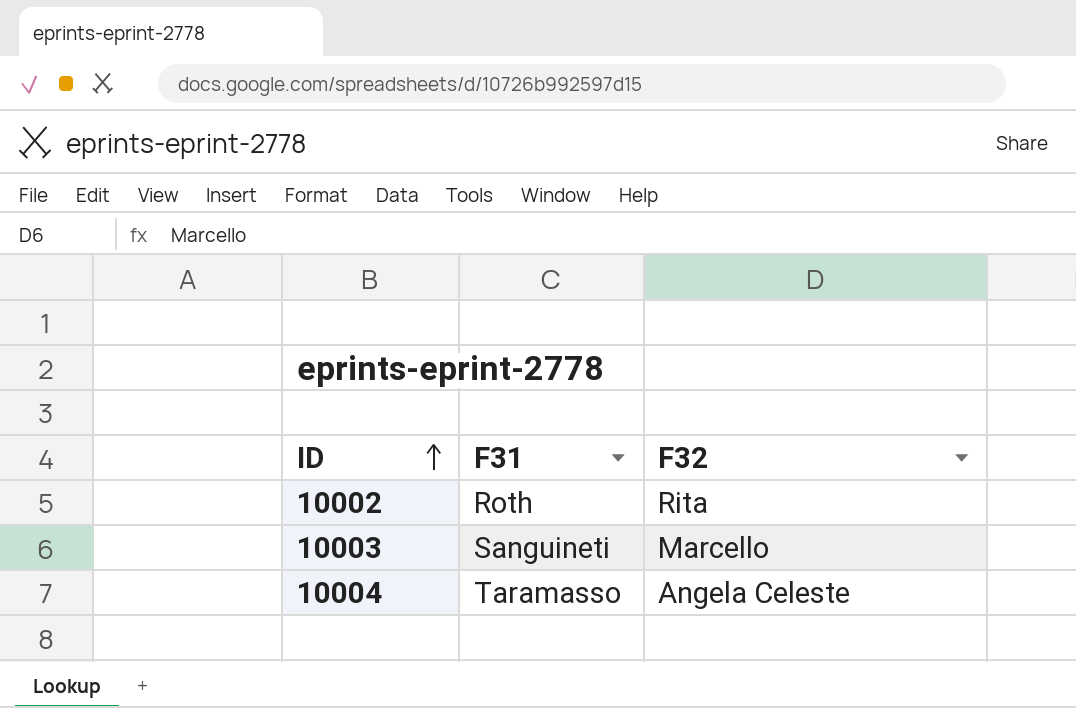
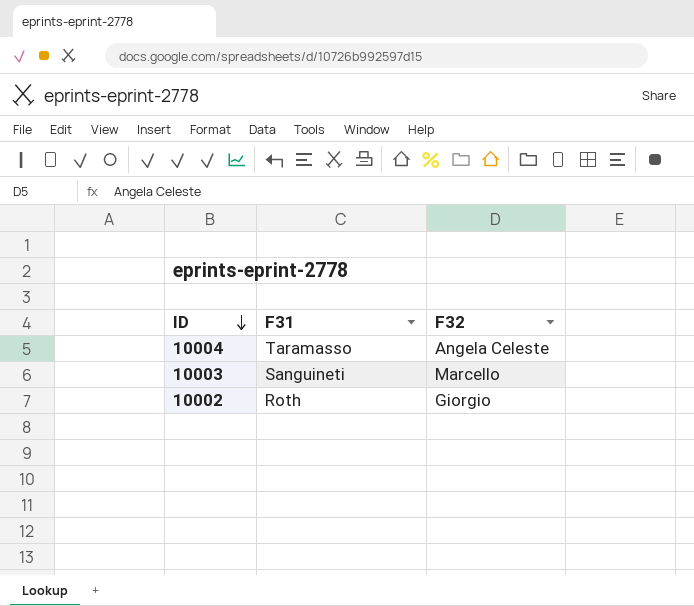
row order: ID ascending -> ID descending
10002 | F32: Rita -> Giorgio

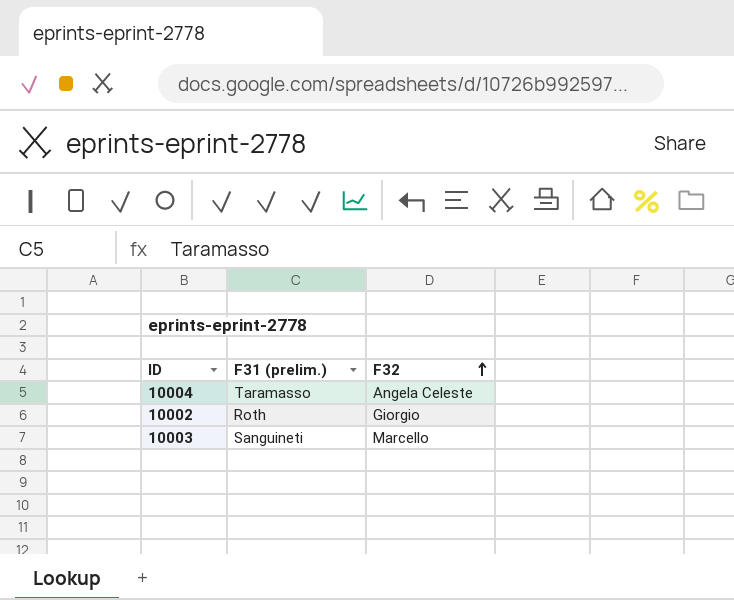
row order: ID descending -> F32 ascending
column name: F31 -> F31 (prelim.)

